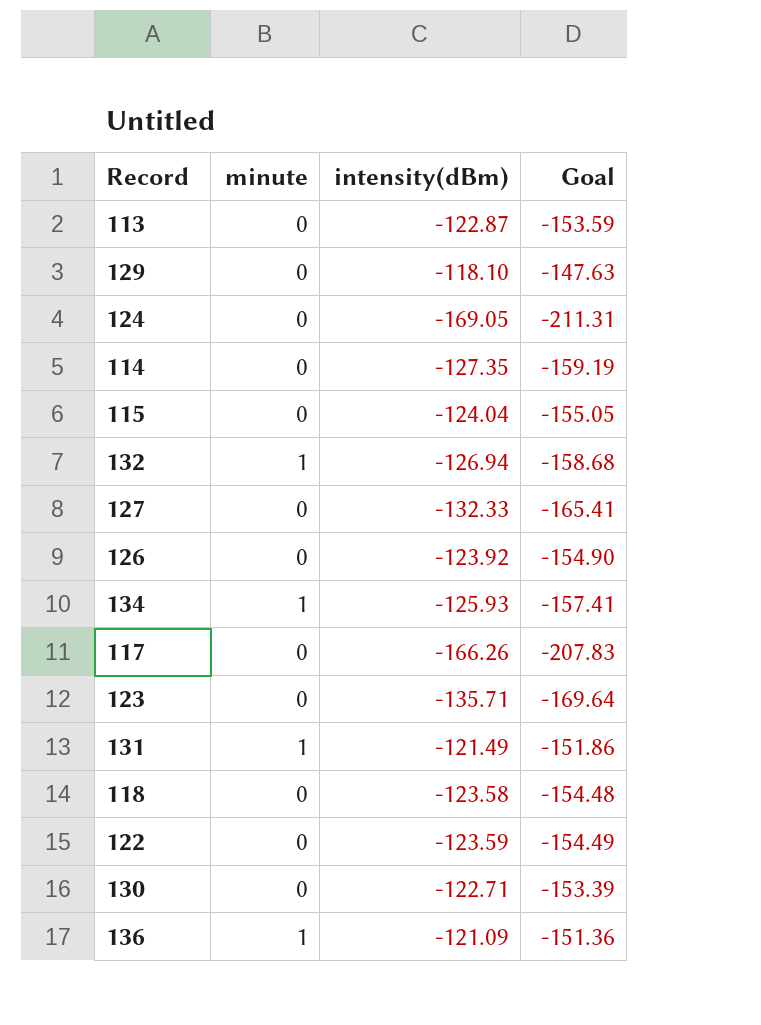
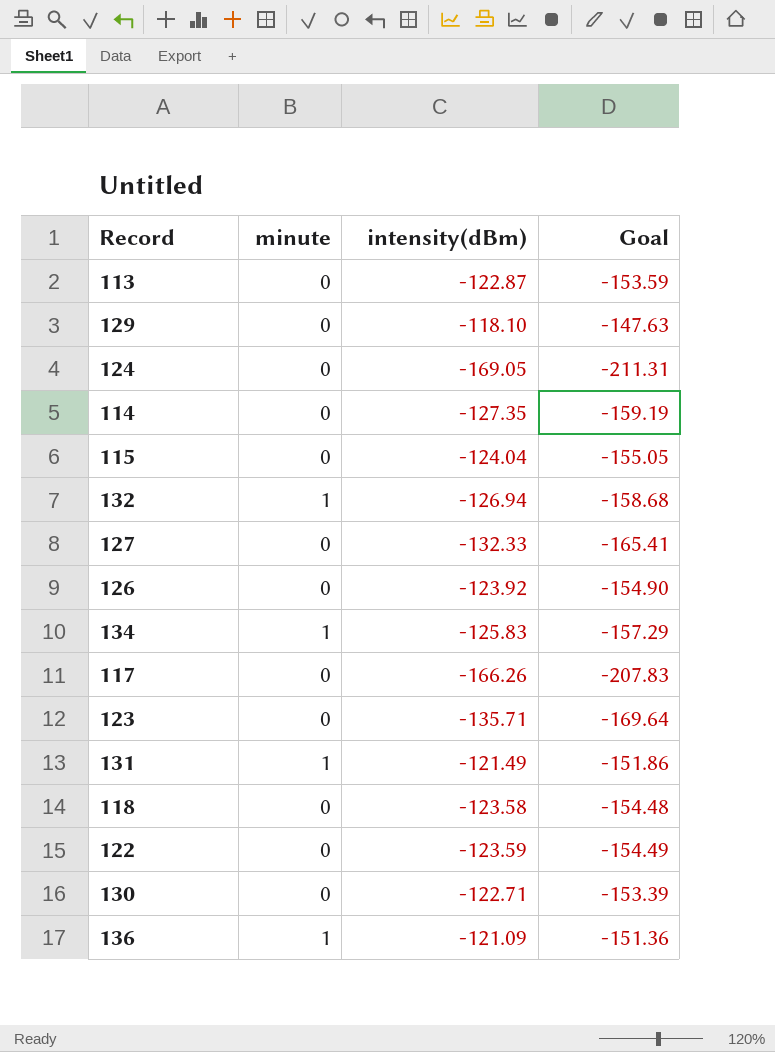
134 | intensity(dBm): -125.93 -> -125.83
134 | Goal: -157.41 -> -157.29

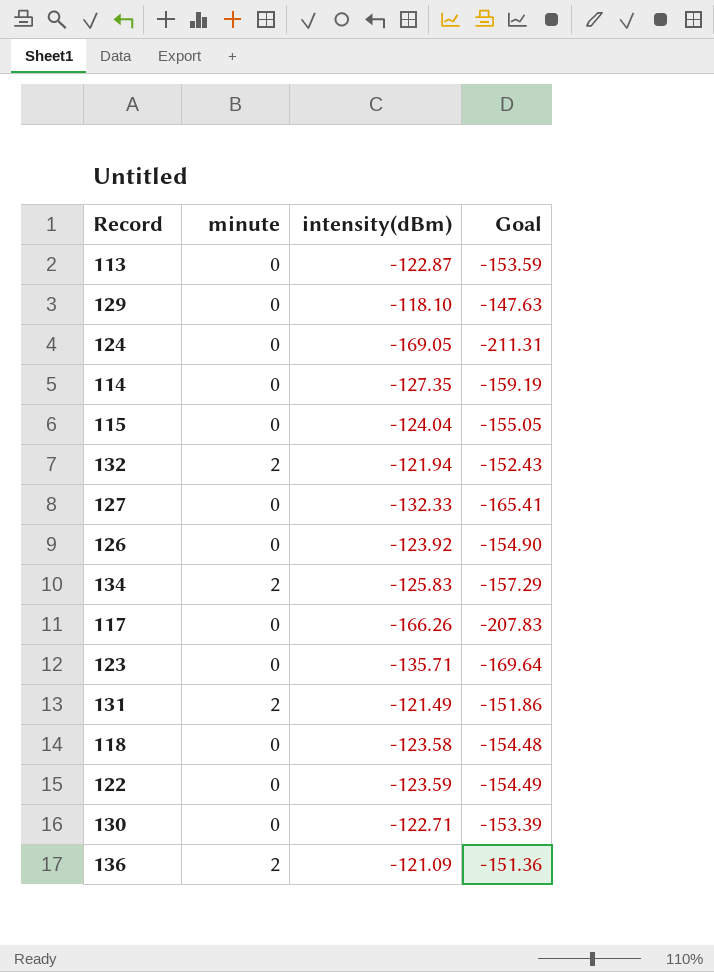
132 | minute: 1 -> 2
132 | intensity(dBm): -126.94 -> -121.94
132 | Goal: -158.68 -> -152.43
134 | minute: 1 -> 2
131 | minute: 1 -> 2
136 | minute: 1 -> 2

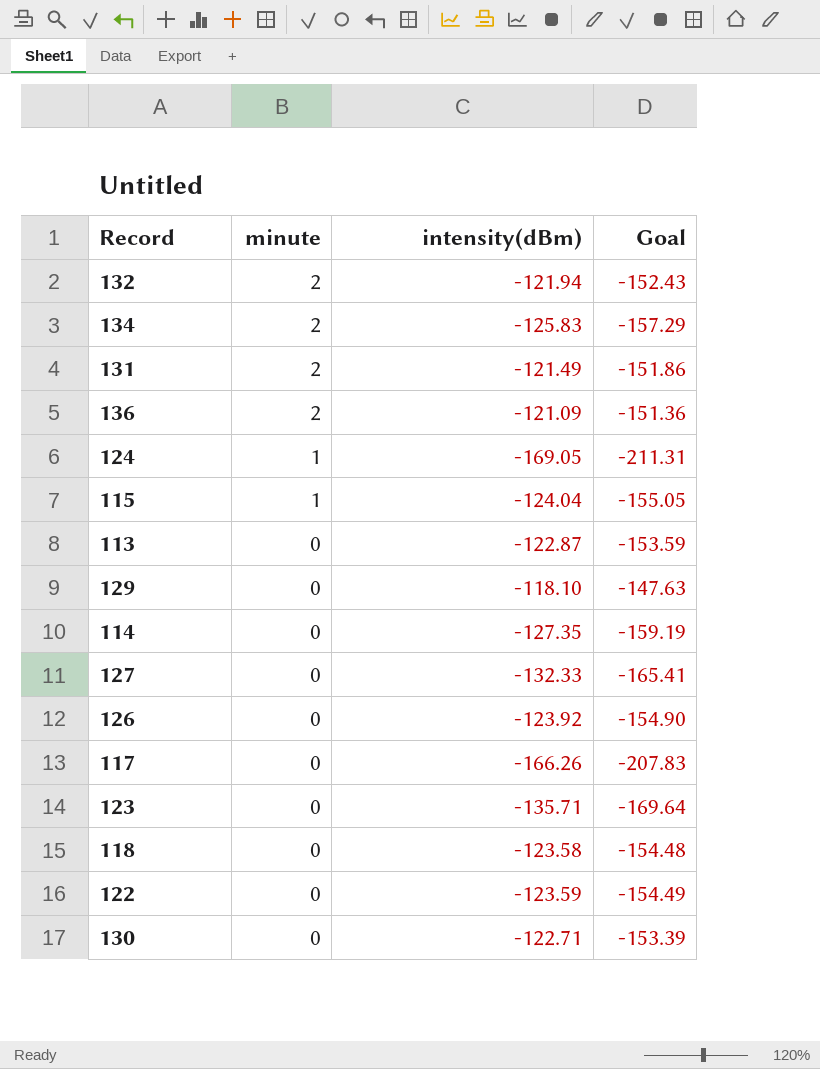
row order: none -> minute descending
124 | minute: 0 -> 1
115 | minute: 0 -> 1

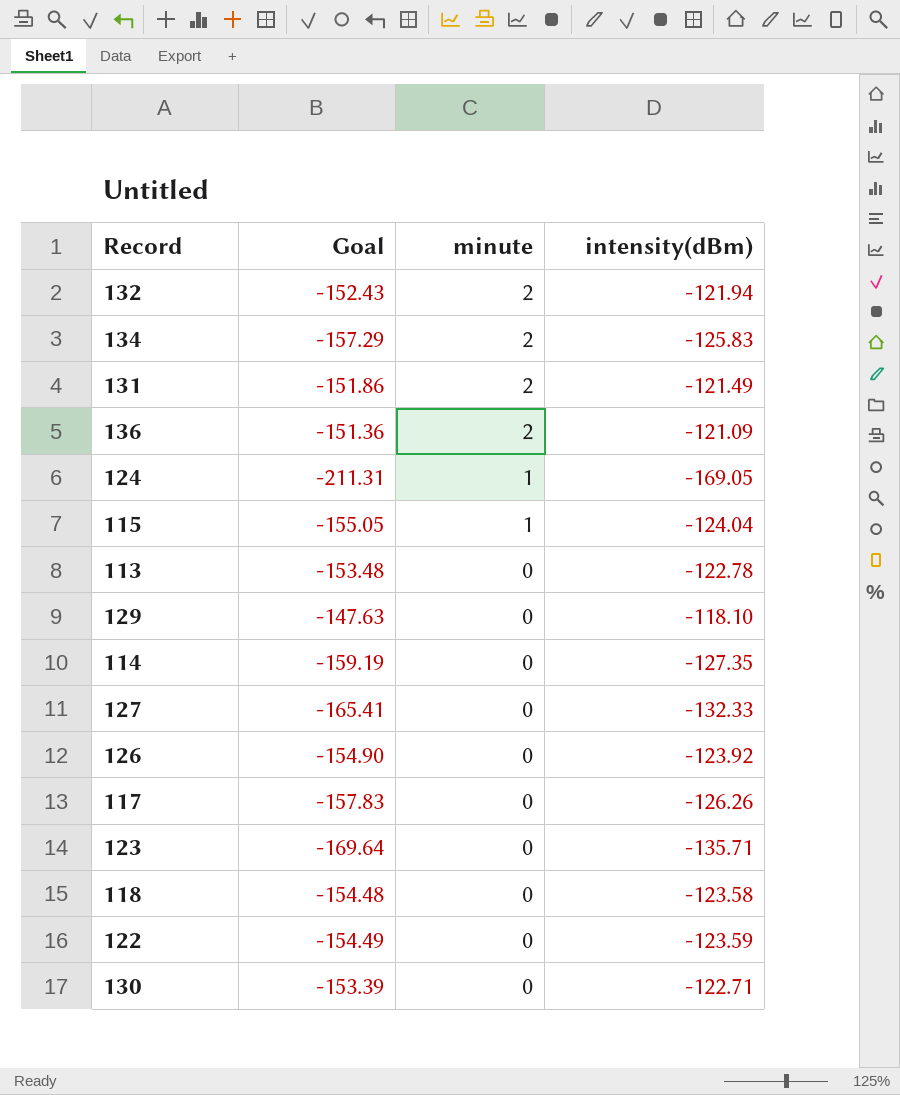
column Goal | position: 4 -> 2
113 | Goal: -153.59 -> -153.48
113 | intensity(dBm): -122.87 -> -122.78
117 | Goal: -207.83 -> -157.83
117 | intensity(dBm): -166.26 -> -126.26

